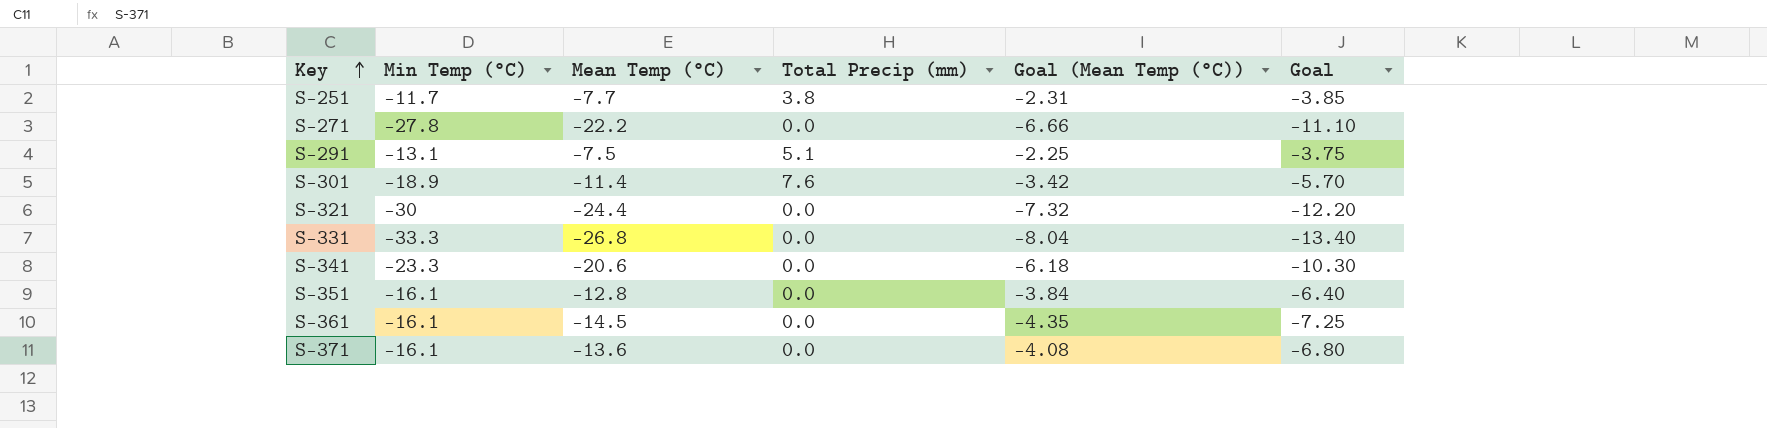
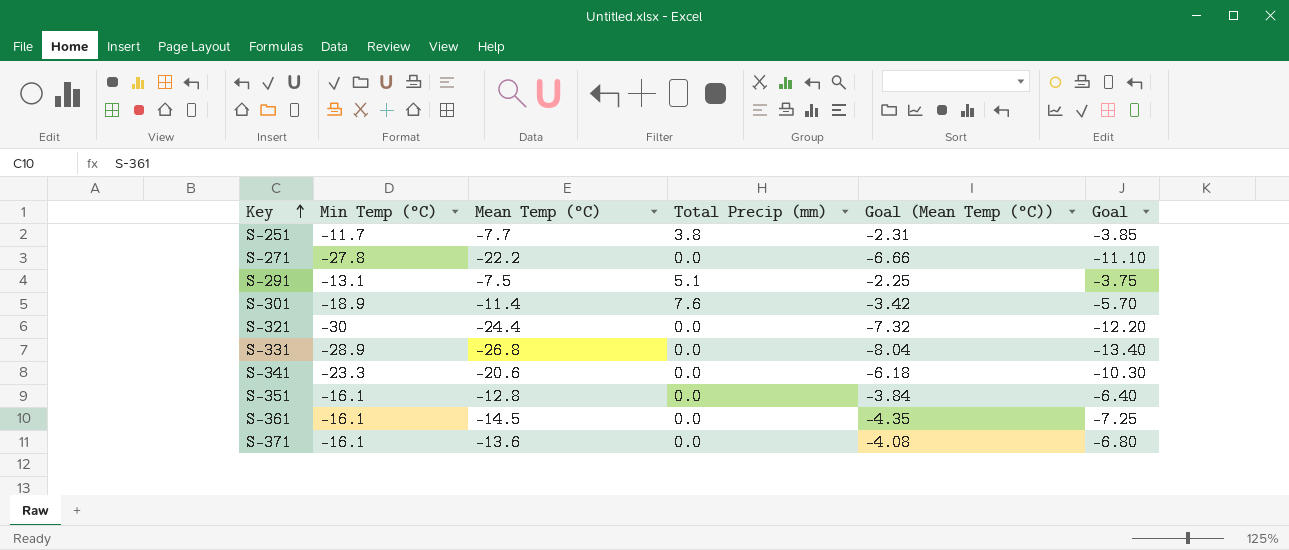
S-331 | Min Temp (°C): -33.3 -> -28.9

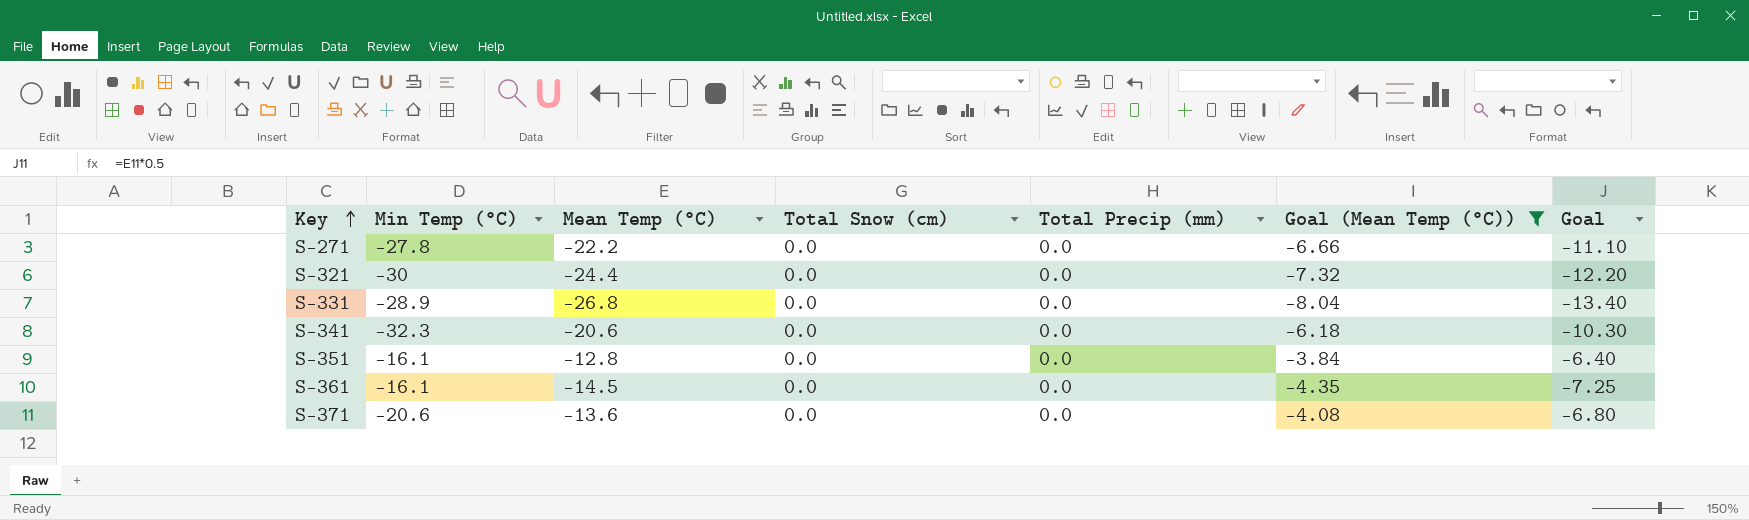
filter: none -> Goal (Mean Temp (°C)) <= -3.84
column Total Snow (cm) | position: none -> 4
S-341 | Min Temp (°C): -23.3 -> -32.3
S-371 | Min Temp (°C): -16.1 -> -20.6

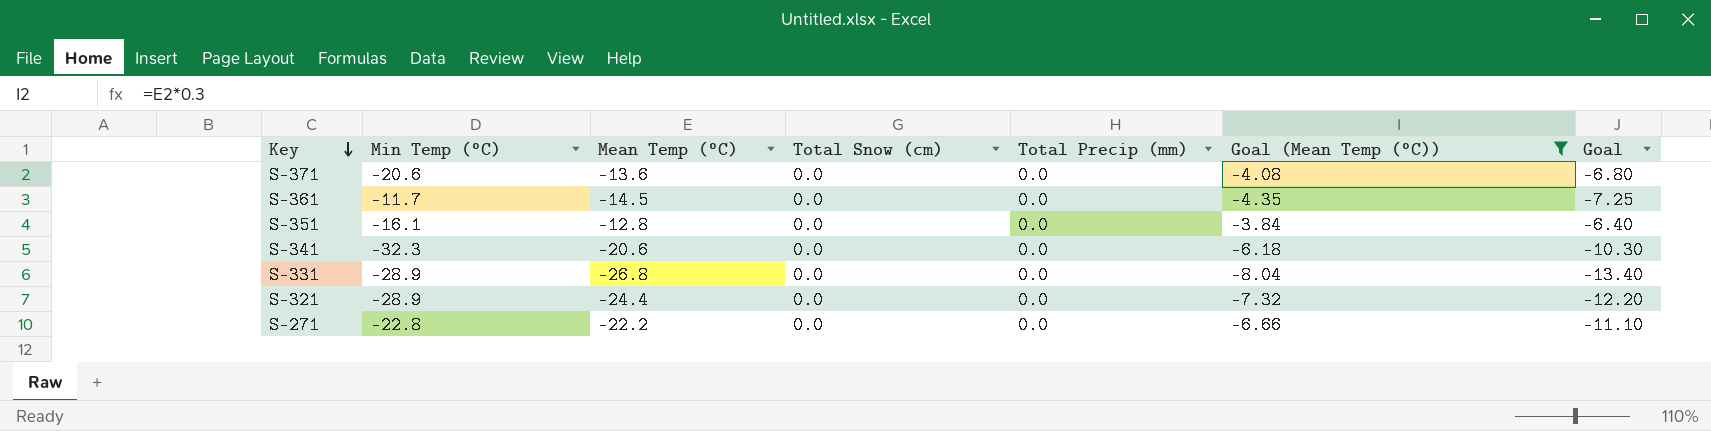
row order: Key ascending -> Key descending
S-361 | Min Temp (°C): -16.1 -> -11.7
S-321 | Min Temp (°C): -30 -> -28.9
S-271 | Min Temp (°C): -27.8 -> -22.8

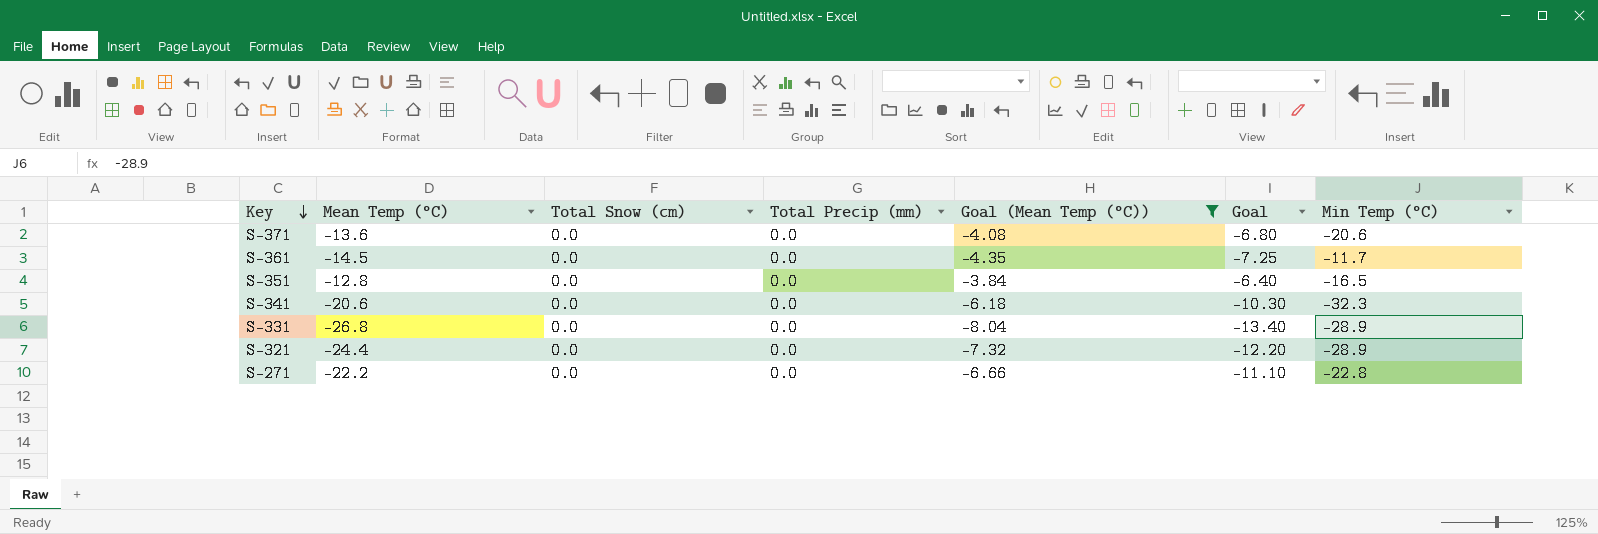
column Min Temp (°C) | position: 2 -> 7
S-351 | Min Temp (°C): -16.1 -> -16.5

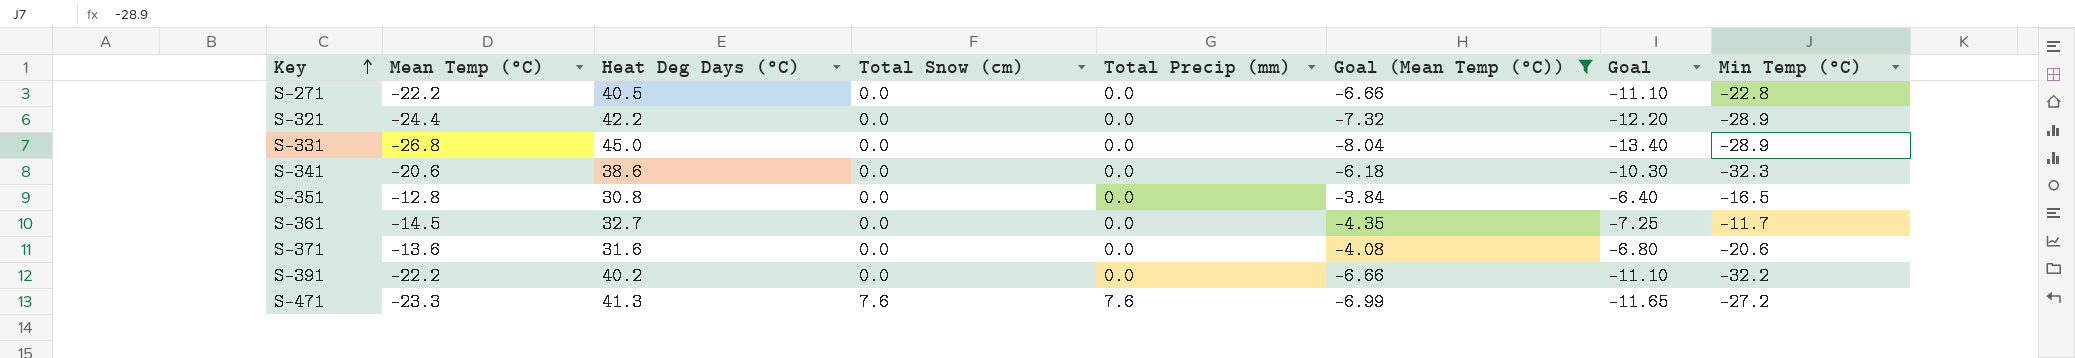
row order: Key descending -> Key ascending
column Heat Deg Days (°C) | position: none -> 3
row S-391: none -> -22.2 | 40.2 | 0.0 | 0.0 | -6.66 | -11.10 | -32.2
row S-471: none -> -23.3 | 41.3 | 7.6 | 7.6 | -6.99 | -11.65 | -27.2

